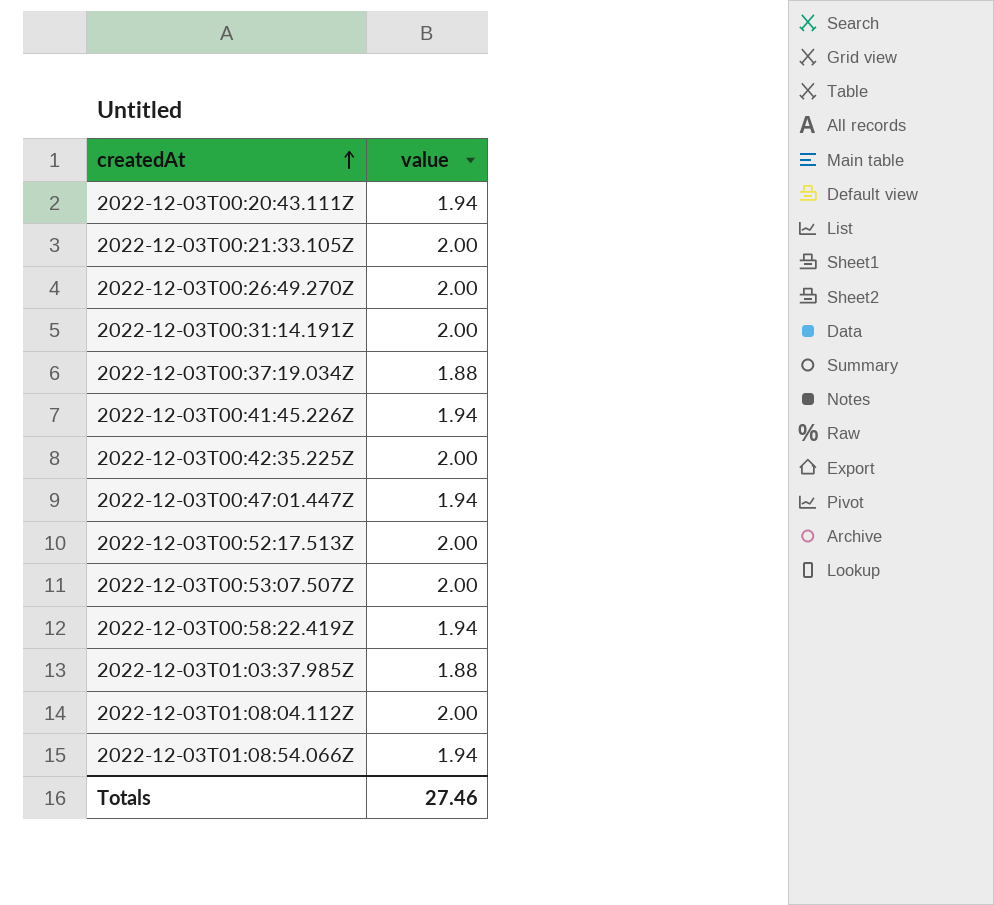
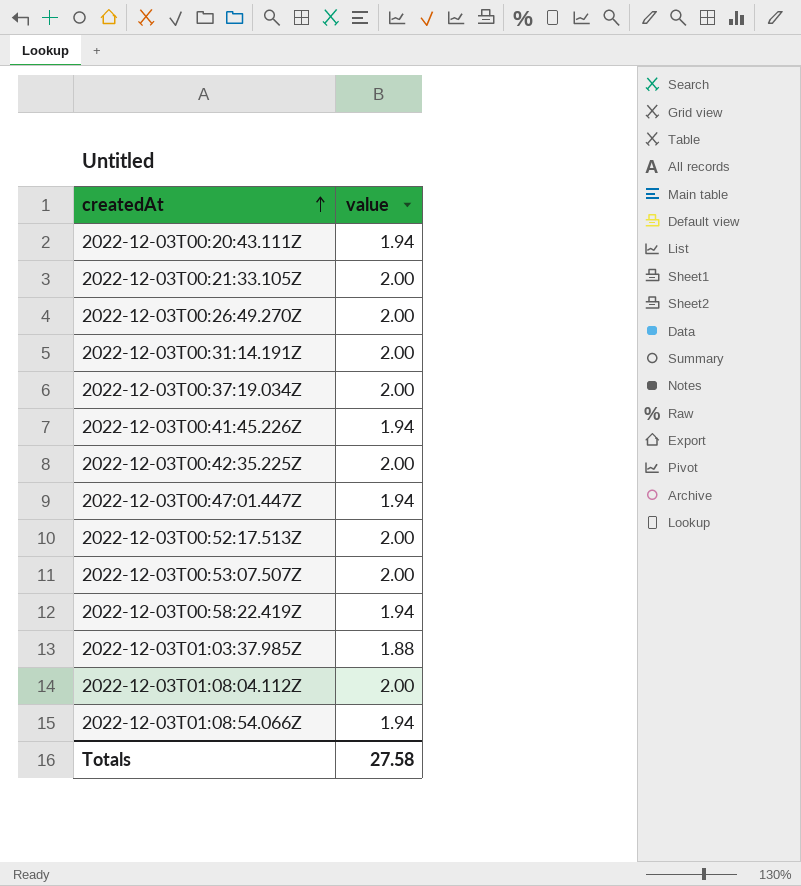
2022-12-03T00:37:19.034Z | value: 1.88 -> 2.00
Totals | value: 27.46 -> 27.58

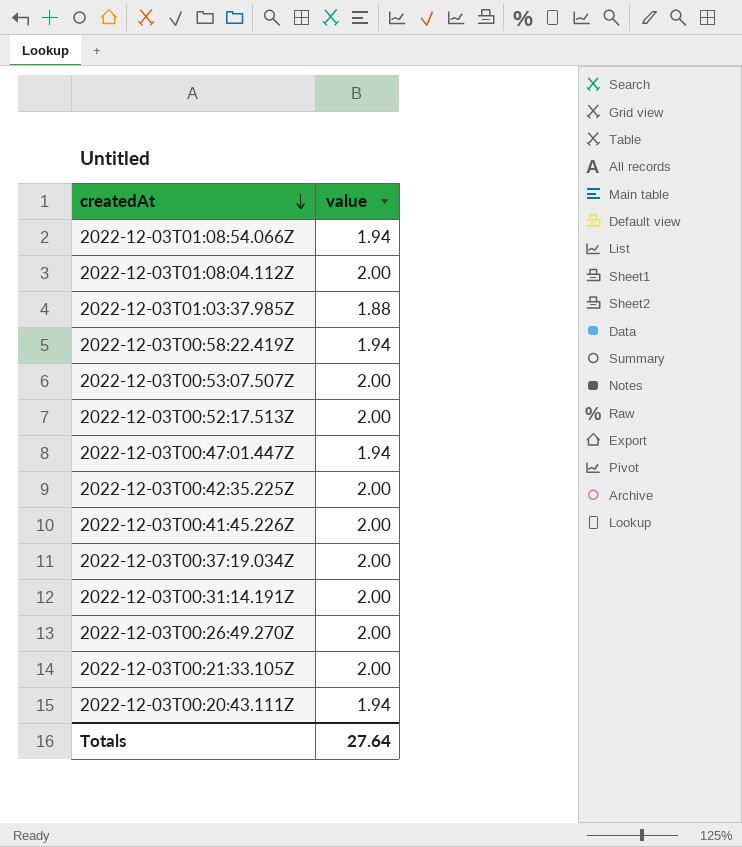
row order: createdAt ascending -> createdAt descending
2022-12-03T00:41:45.226Z | value: 1.94 -> 2.00
Totals | value: 27.58 -> 27.64

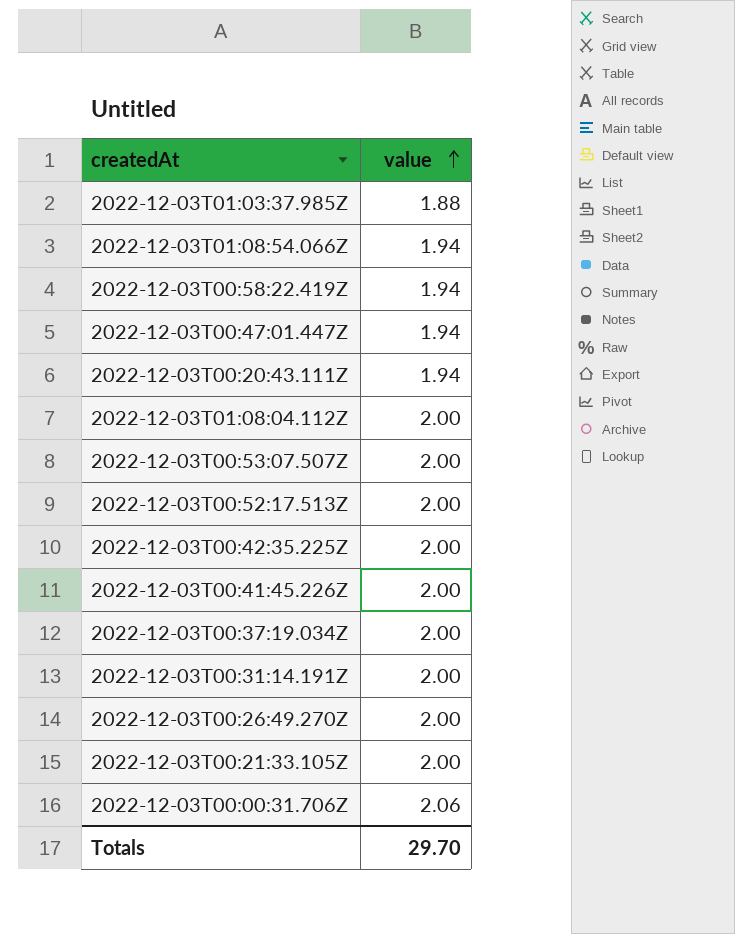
row order: createdAt descending -> value ascending
row 2022-12-03T00:00:31.706Z: none -> 2.06
Totals | value: 27.64 -> 29.70

